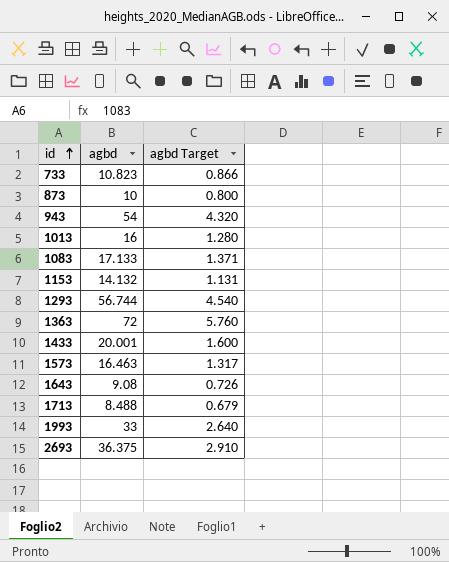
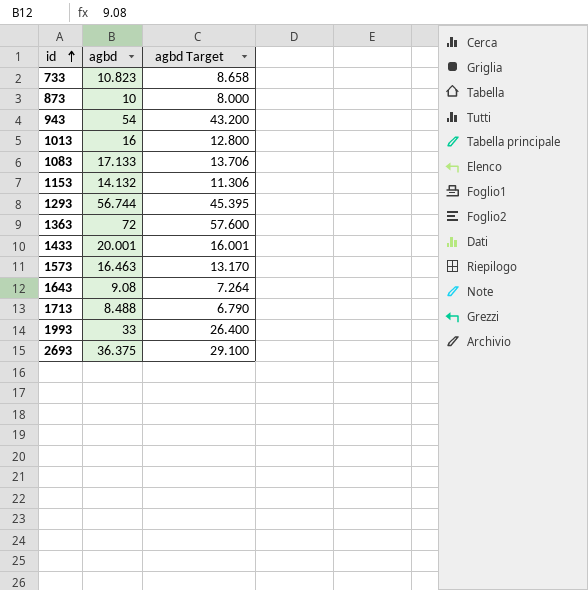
column agbd Target | formula: [agbd] * 0.08 -> [agbd] * 0.8

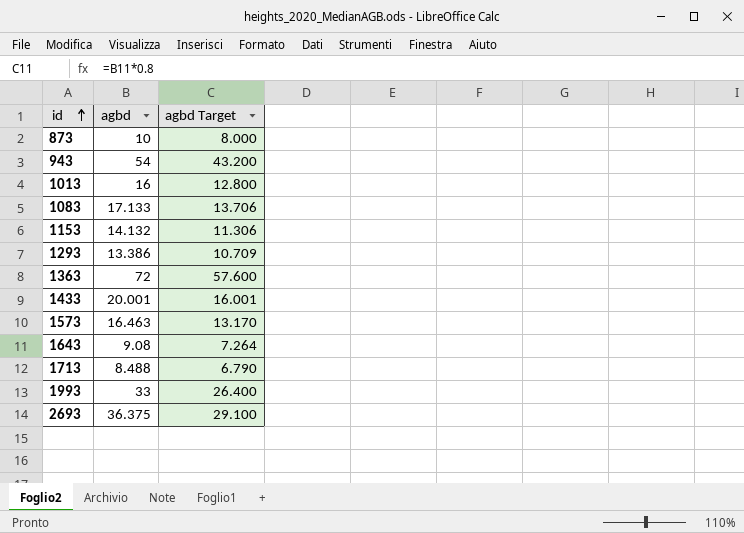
row 733: 10.823 | 8.658 -> none
1293 | agbd: 56.744 -> 13.386
1293 | agbd Target: 45.395 -> 10.709

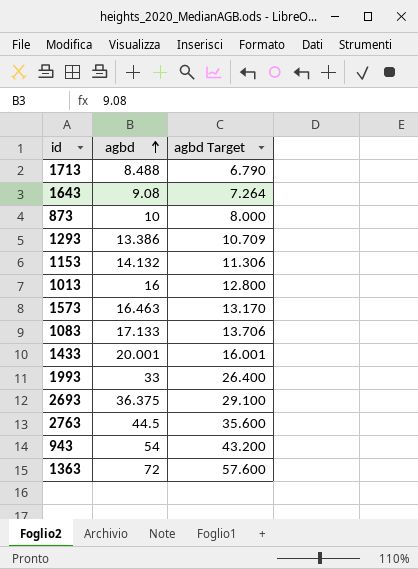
row order: id ascending -> agbd ascending
row 2763: none -> 44.5 | 35.600

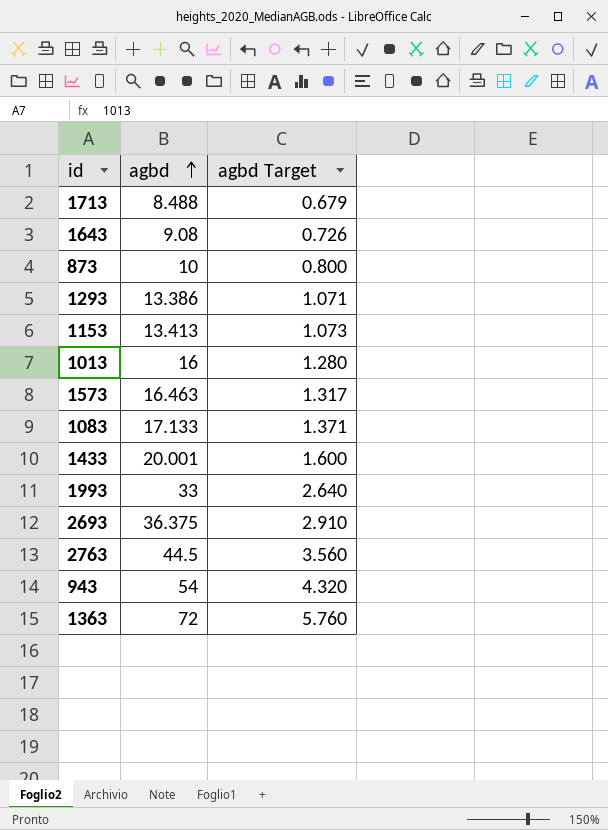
column agbd Target | formula: [agbd] * 0.8 -> [agbd] * 0.08
1153 | agbd: 14.132 -> 13.413

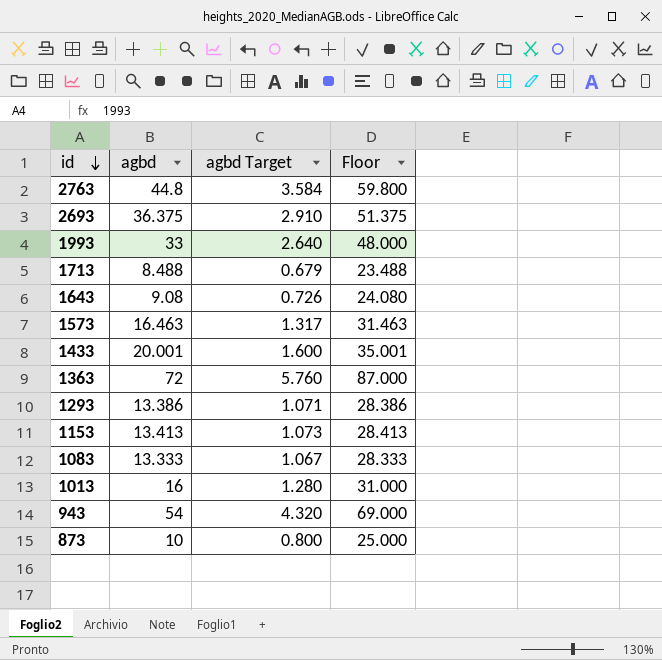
row order: agbd ascending -> id descending
column Floor | formula: none -> [agbd] + 15
2763 | agbd: 44.5 -> 44.8
2763 | agbd Target: 3.560 -> 3.584
1083 | agbd: 17.133 -> 13.333
1083 | agbd Target: 1.371 -> 1.067

